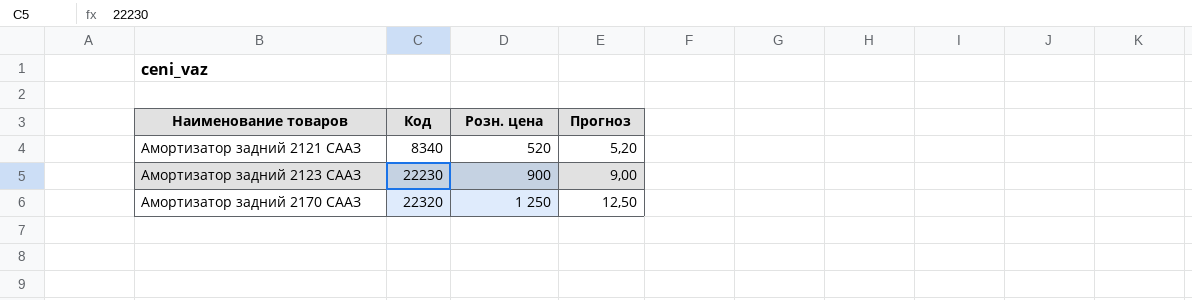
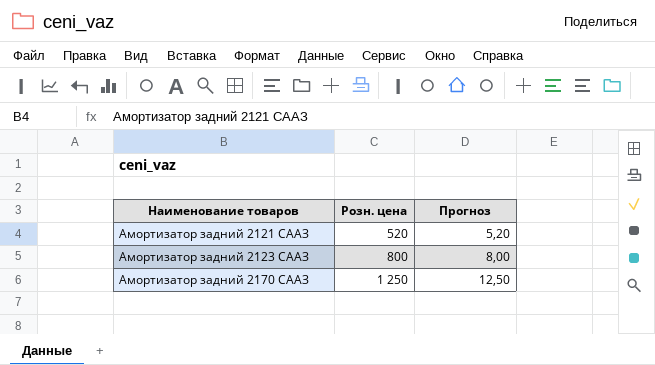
column Код | position: 2 -> none
Амортизатор задний 2123 СААЗ | Розн. цена: 900 -> 800
Амортизатор задний 2123 СААЗ | Прогноз: 9,00 -> 8,00

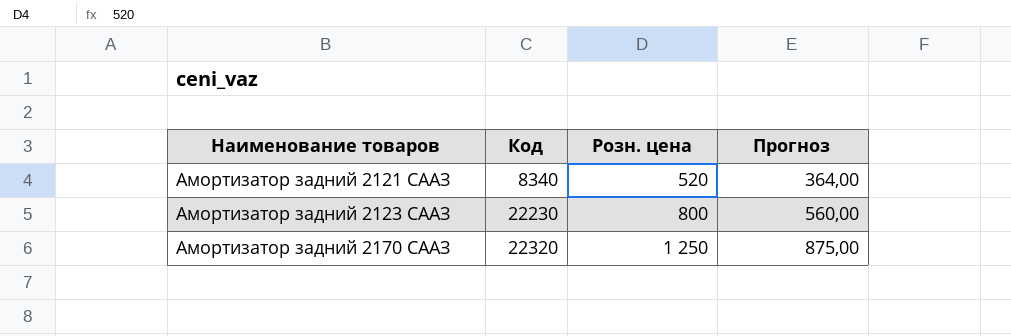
column Код | position: none -> 2
column Прогноз | formula: [Розн. цена] * 0,01 -> [Розн. цена] * 0,7

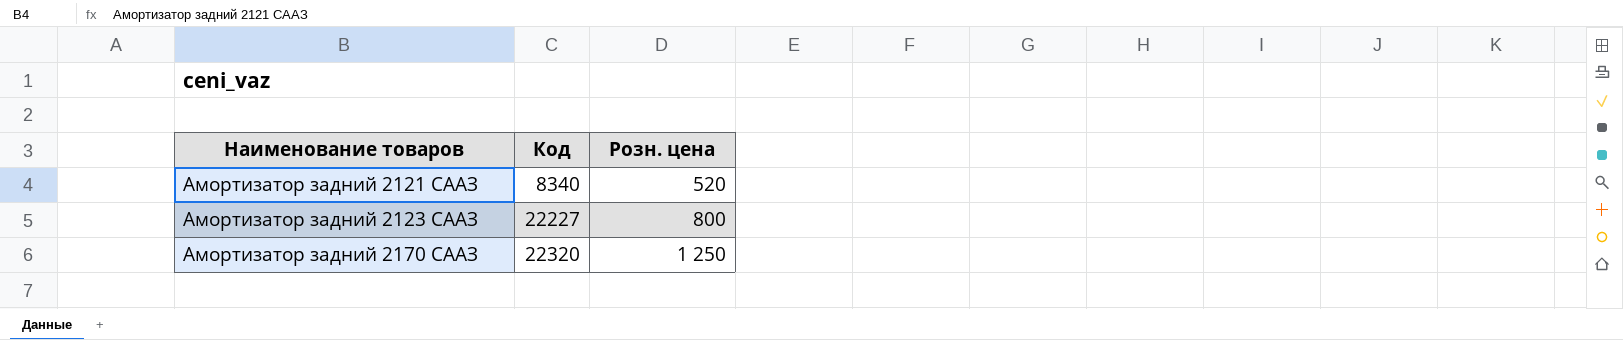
column Прогноз | formula: [Розн. цена] * 0,7 -> none
Амортизатор задний 2123 СААЗ | Код: 22230 -> 22227

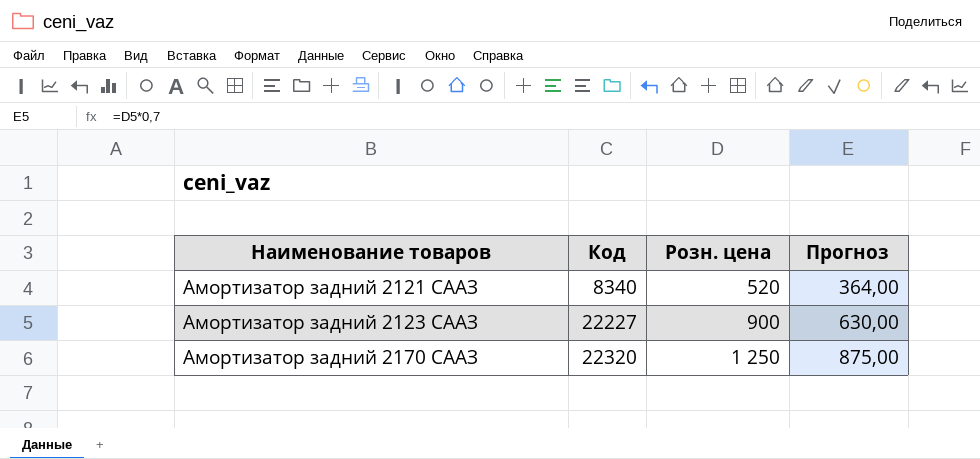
column Прогноз | formula: none -> [Розн. цена] * 0,7
Амортизатор задний 2123 СААЗ | Розн. цена: 800 -> 900

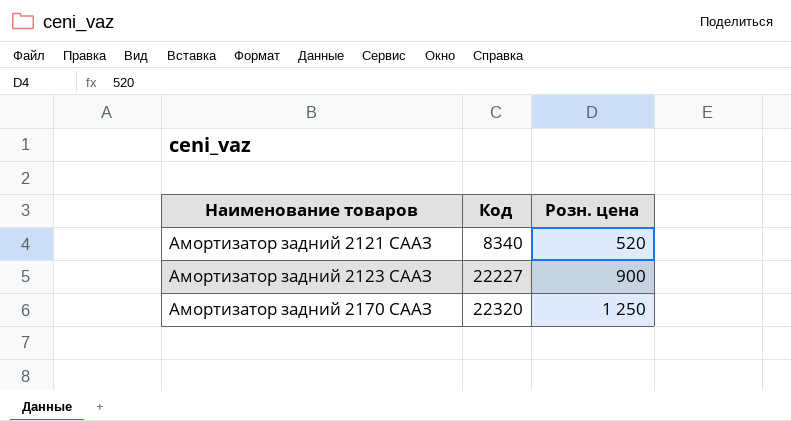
column Прогноз | formula: [Розн. цена] * 0,7 -> none

